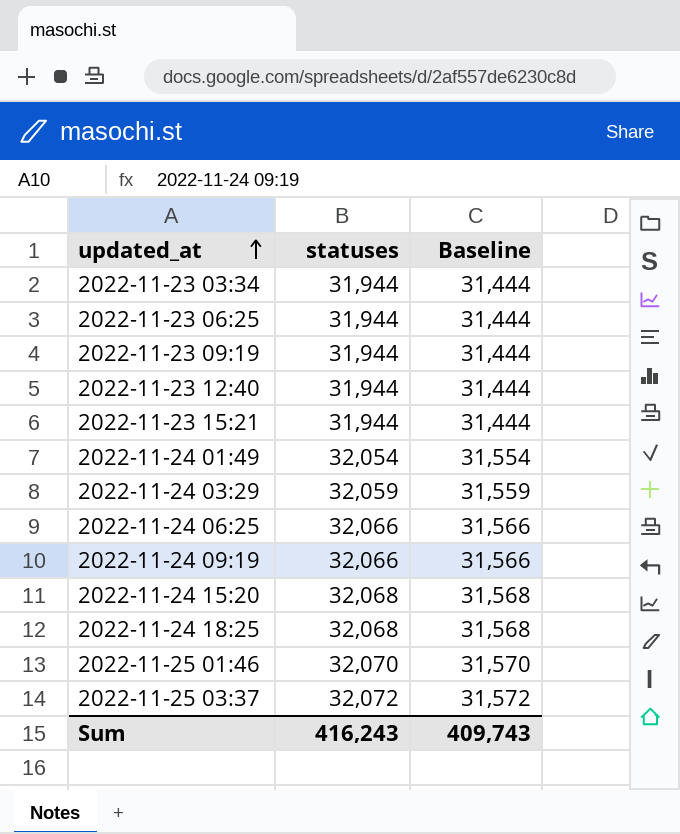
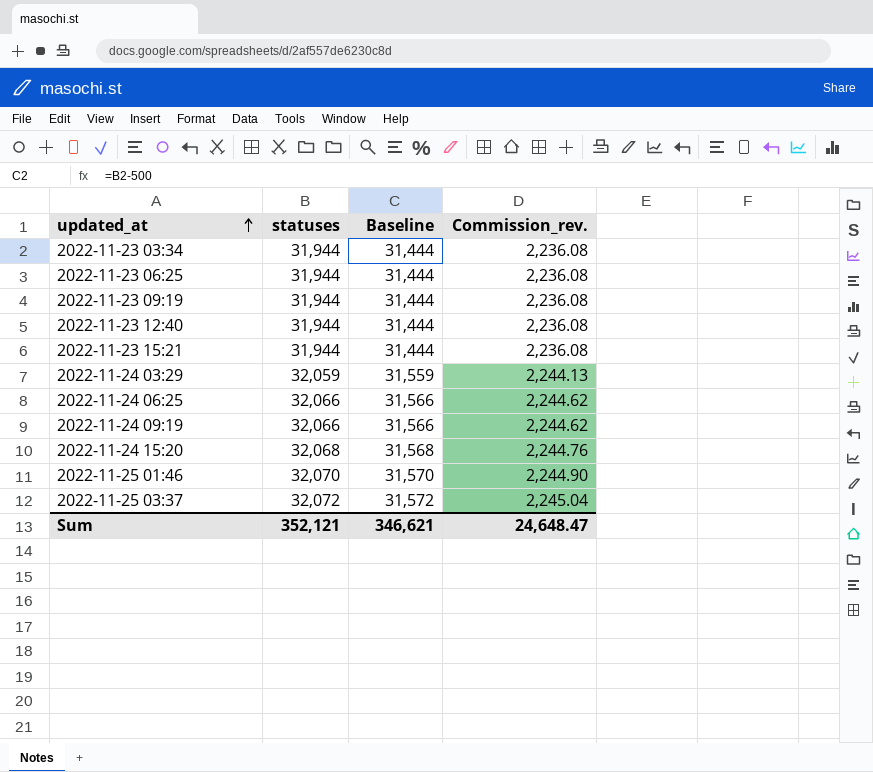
column Commission_rev. | formula: none -> [statuses] * 0.07
row 2022-11-24 01:49: 32,054 | 31,554 -> none
row 2022-11-24 18:25: 32,068 | 31,568 -> none
Sum | statuses: 416,243 -> 352,121
Sum | Baseline: 409,743 -> 346,621

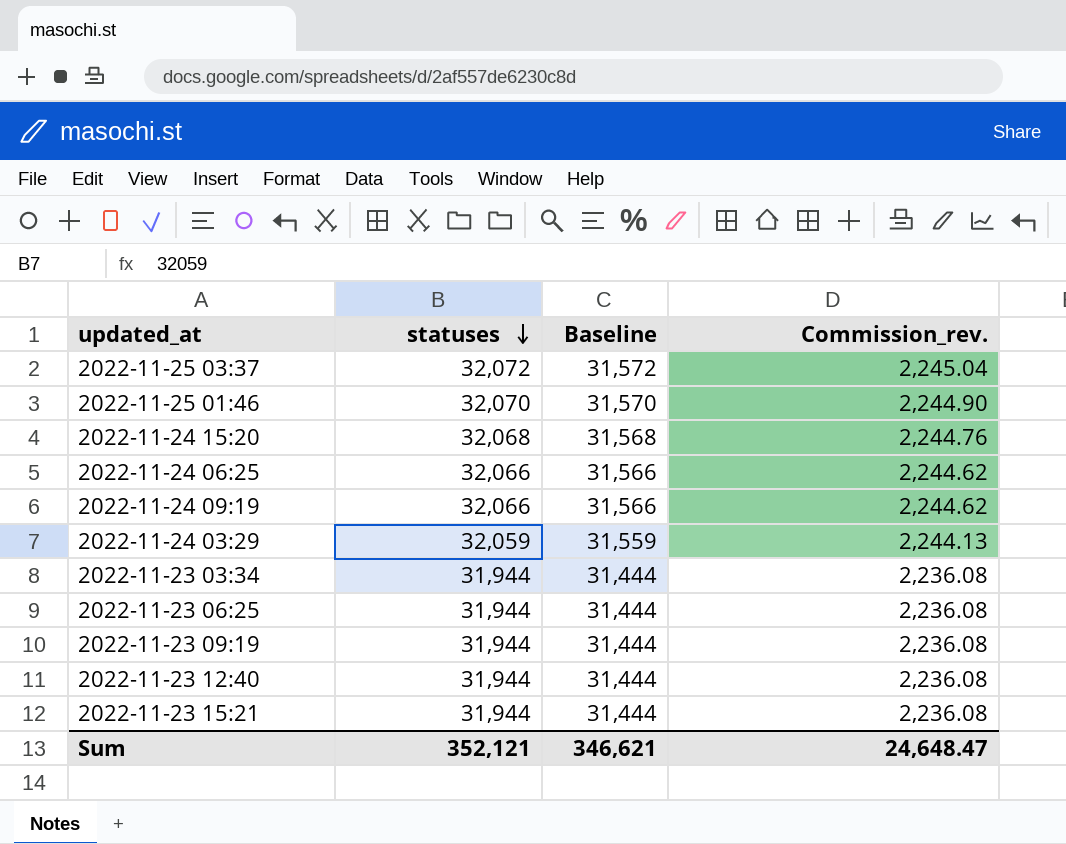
row order: updated_at ascending -> statuses descending

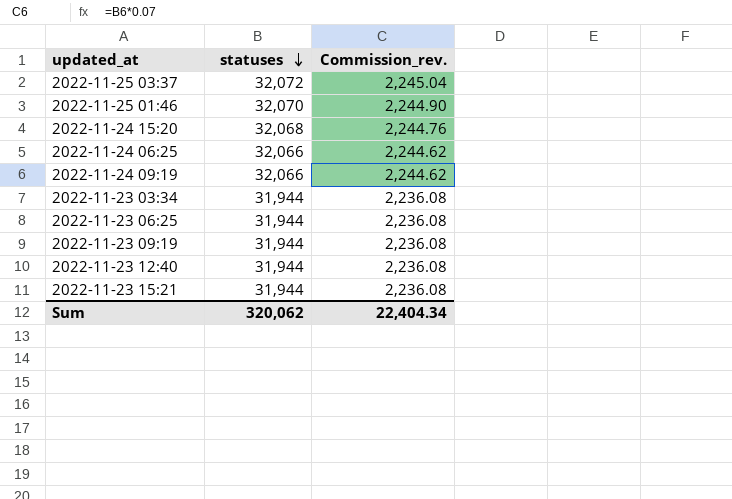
column Baseline | formula: [statuses] - 500 -> none
row 2022-11-24 03:29: 32,059 | 31,559 | 2,244.13 -> none
Sum | statuses: 352,121 -> 320,062
Sum | Commission_rev.: 24,648.47 -> 22,404.34

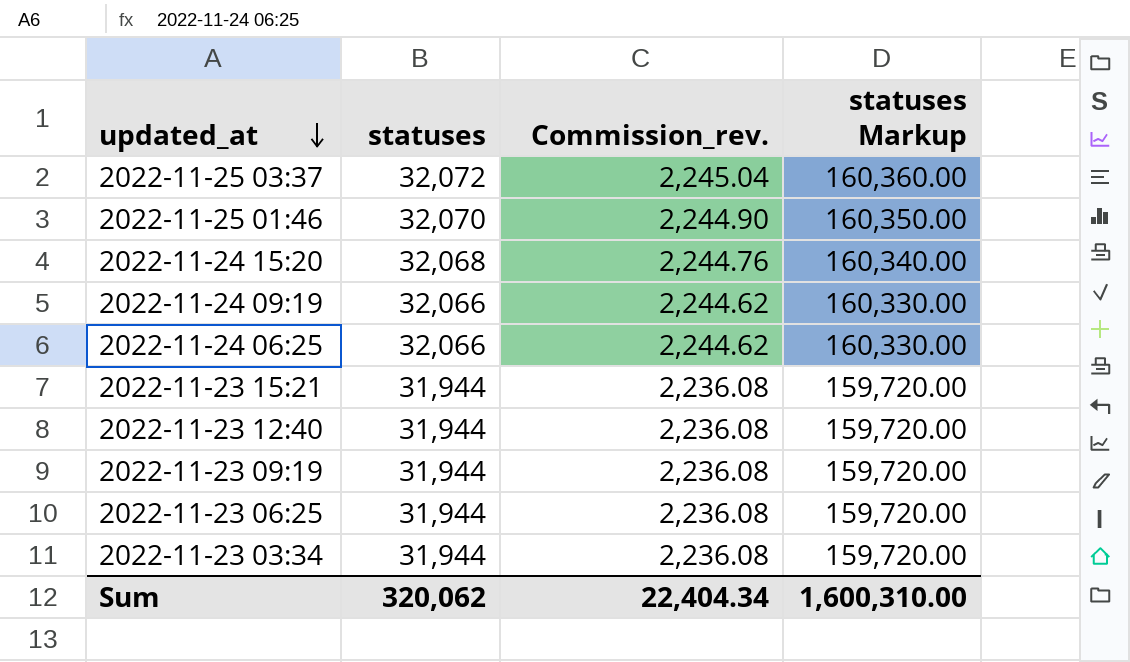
row order: statuses descending -> updated_at descending
column statuses Markup | formula: none -> [statuses] * 5

